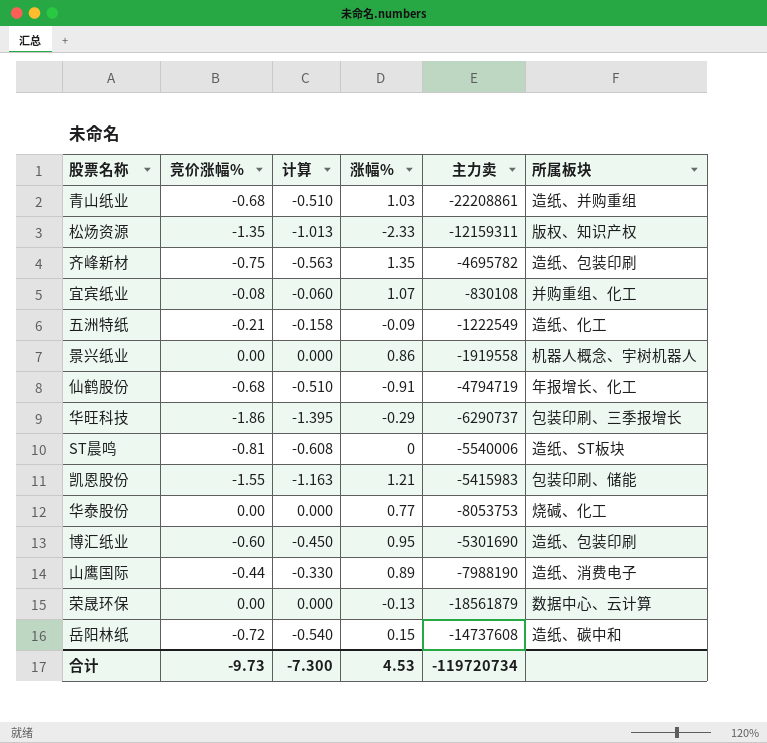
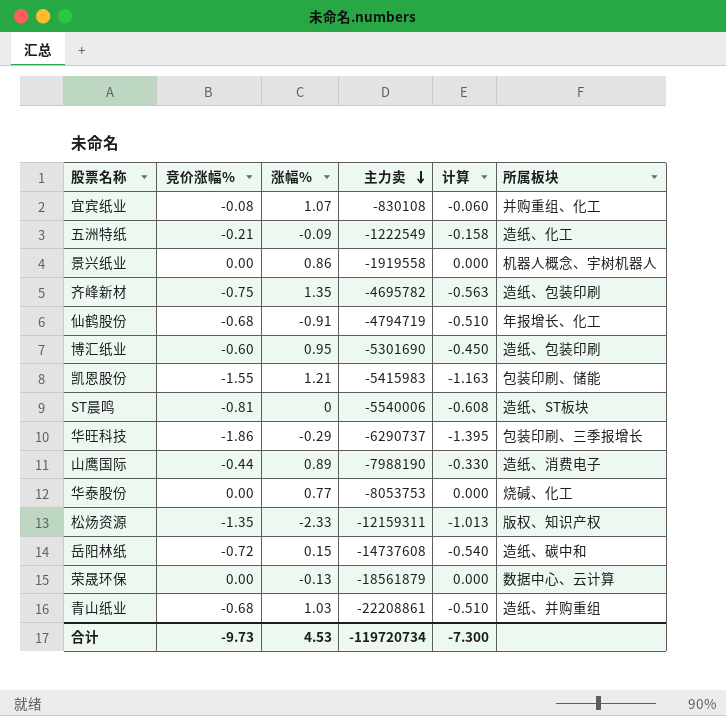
row order: none -> 主力卖 descending
column 计算 | position: 3 -> 5

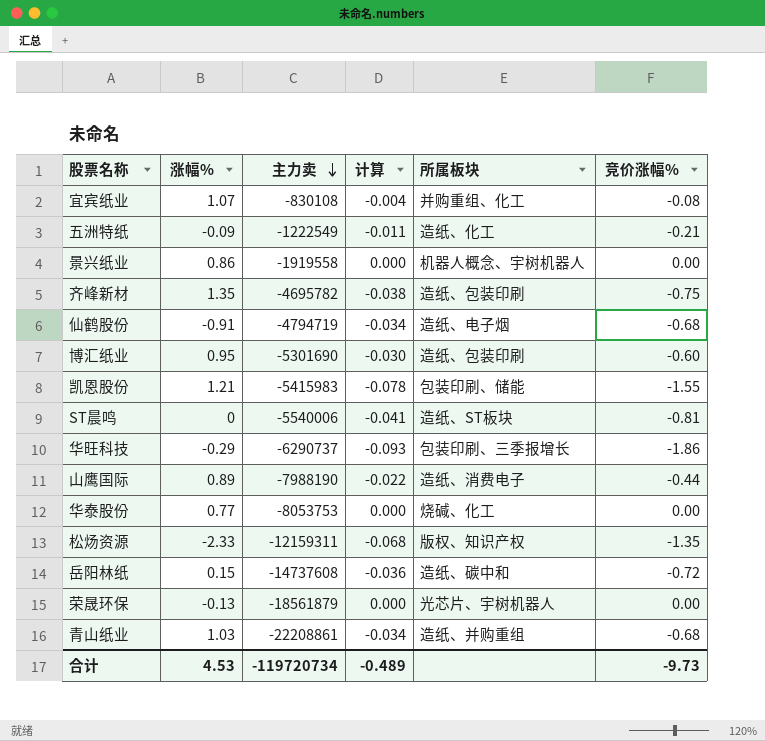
column 计算 | formula: [竞价涨幅%] * 0.75 -> [竞价涨幅%] * 0.05
column 竞价涨幅% | position: 2 -> 6
仙鹤股份 | 所属板块: 年报增长、化工 -> 造纸、电子烟
荣晟环保 | 所属板块: 数据中心、云计算 -> 光芯片、宇树机器人
合计 | 计算: -7.300 -> -0.489

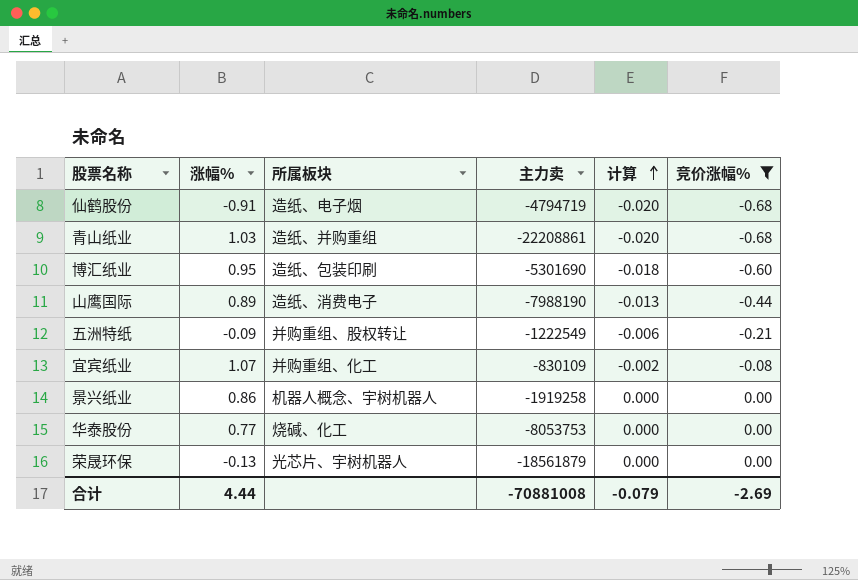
filter: none -> 竞价涨幅% >= -0.68
row order: 主力卖 descending -> 计算 ascending
column 所属板块 | position: 5 -> 3
column 计算 | formula: [竞价涨幅%] * 0.05 -> [竞价涨幅%] * 0.03
五洲特纸 | 所属板块: 造纸、化工 -> 并购重组、股权转让
宜宾纸业 | 主力卖: -830108 -> -830109
景兴纸业 | 主力卖: -1919558 -> -1919258
合计 | 涨幅%: 4.53 -> 4.44
合计 | 主力卖: -119720734 -> -70881008
合计 | 计算: -0.489 -> -0.079
合计 | 竞价涨幅%: -9.73 -> -2.69

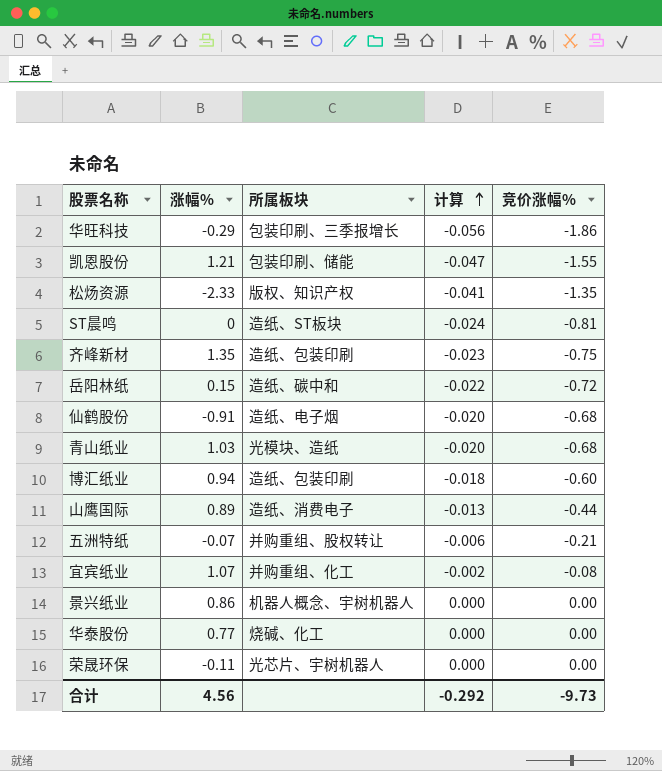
filter: 竞价涨幅% >= -0.68 -> none
column 主力卖 | position: 4 -> none
青山纸业 | 所属板块: 造纸、并购重组 -> 光模块、造纸
博汇纸业 | 涨幅%: 0.95 -> 0.94
五洲特纸 | 涨幅%: -0.09 -> -0.07
荣晟环保 | 涨幅%: -0.13 -> -0.11
合计 | 涨幅%: 4.44 -> 4.56
合计 | 计算: -0.079 -> -0.292
合计 | 竞价涨幅%: -2.69 -> -9.73

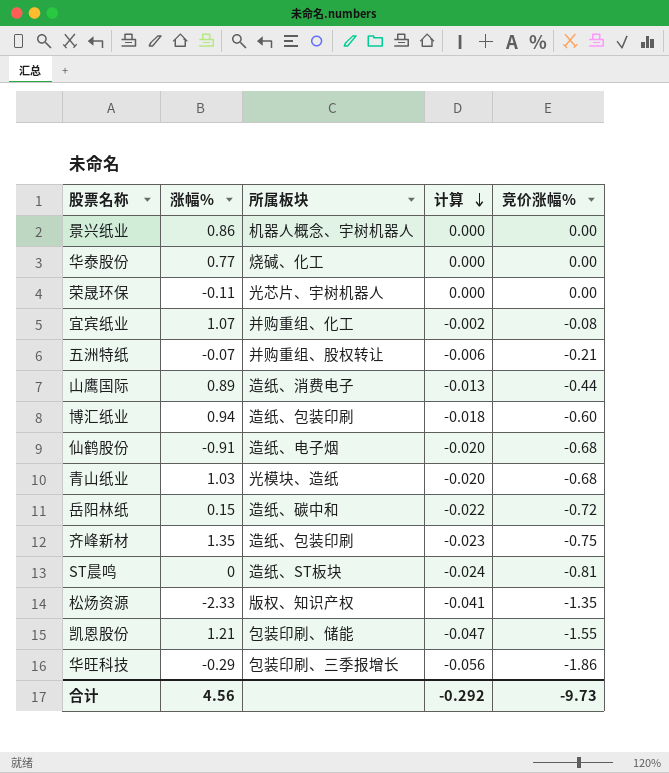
row order: 计算 ascending -> 计算 descending

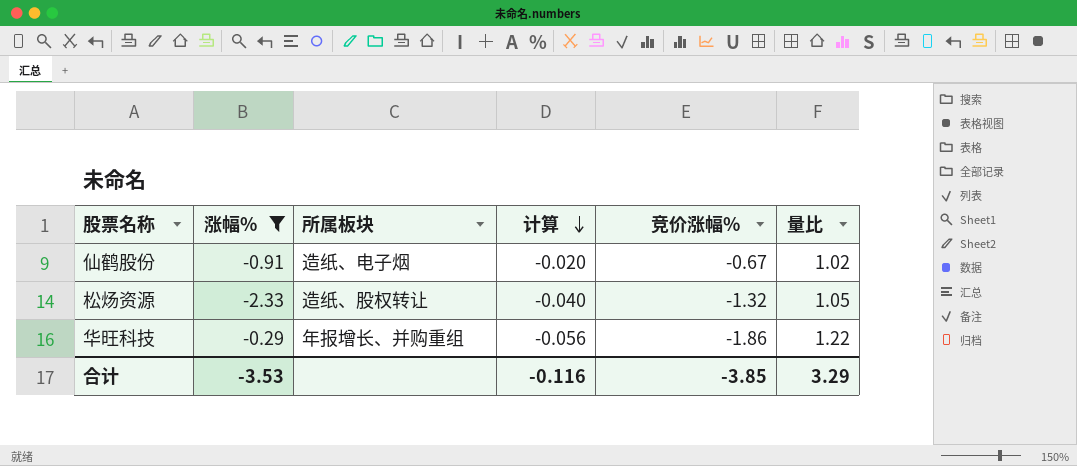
filter: none -> 涨幅% <= -0.29
column 量比 | position: none -> 6
仙鹤股份 | 竞价涨幅%: -0.68 -> -0.67
松炀资源 | 所属板块: 版权、知识产权 -> 造纸、股权转让
松炀资源 | 计算: -0.041 -> -0.040
松炀资源 | 竞价涨幅%: -1.35 -> -1.32
华旺科技 | 所属板块: 包装印刷、三季报增长 -> 年报增长、并购重组
合计 | 涨幅%: 4.56 -> -3.53
合计 | 计算: -0.292 -> -0.116
合计 | 竞价涨幅%: -9.73 -> -3.85

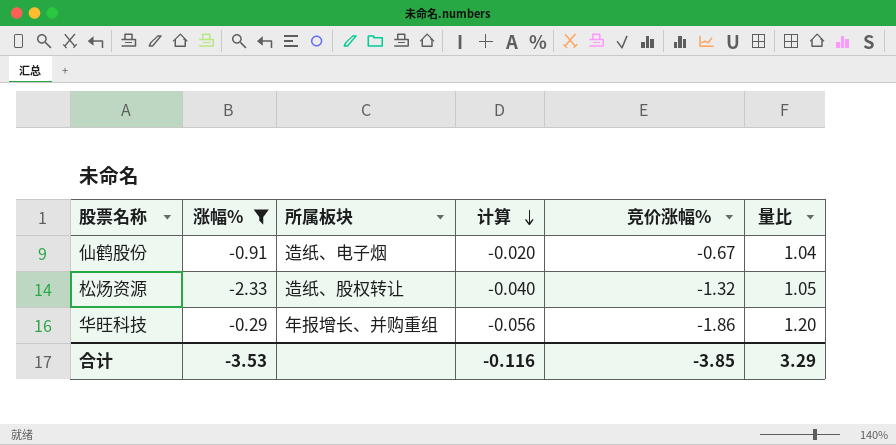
仙鹤股份 | 量比: 1.02 -> 1.04
华旺科技 | 量比: 1.22 -> 1.20

